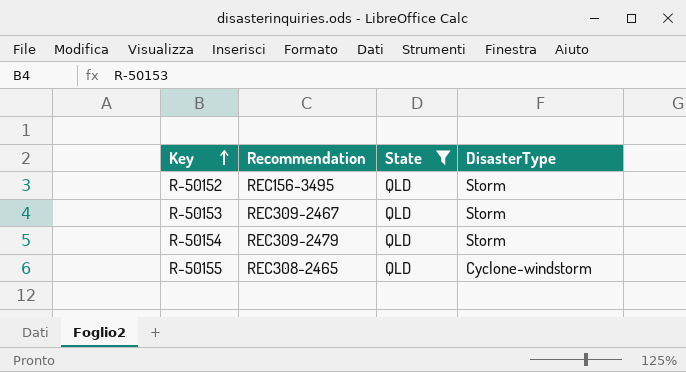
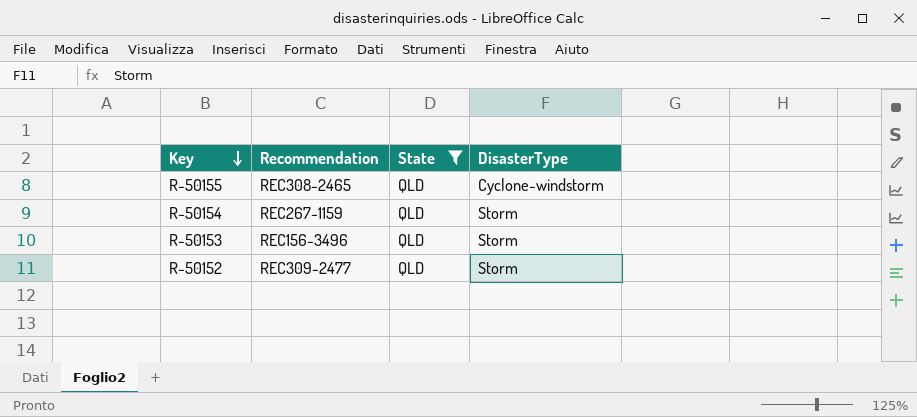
row order: Key ascending -> Key descending
R-50154 | Recommendation: REC309-2479 -> REC267-1159
R-50153 | Recommendation: REC309-2467 -> REC156-3496
R-50152 | Recommendation: REC156-3495 -> REC309-2477

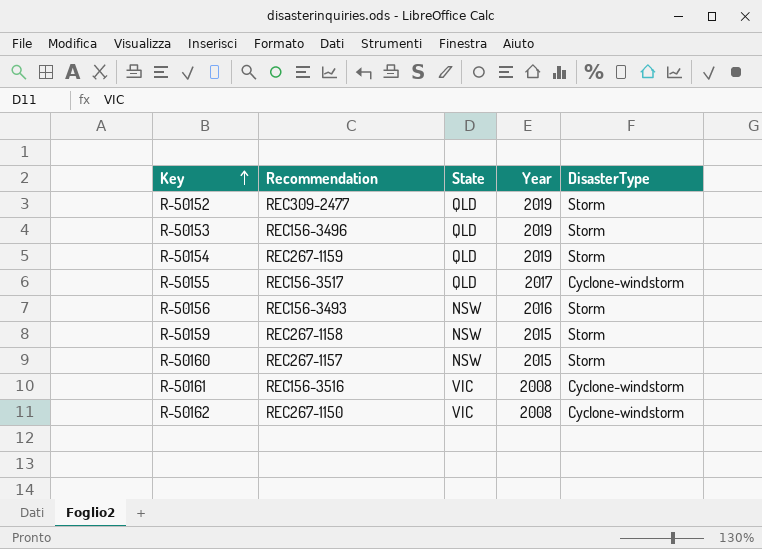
filter: State = QLD -> none
row order: Key descending -> Key ascending
column Year | position: none -> 4
R-50155 | Recommendation: REC308-2465 -> REC156-3517

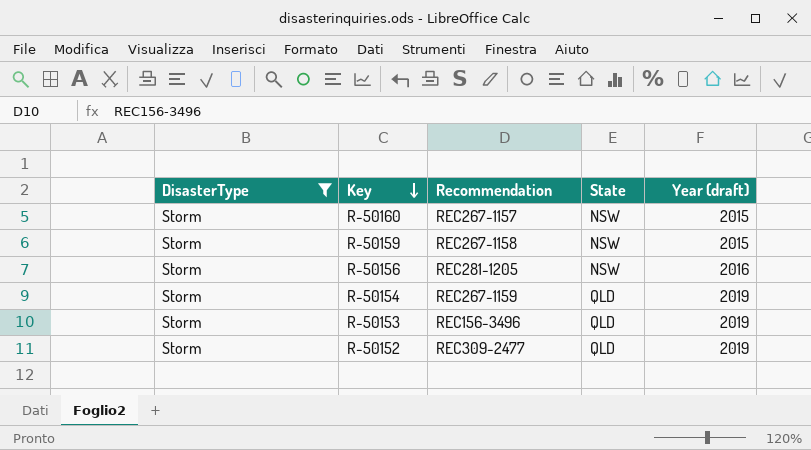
filter: none -> DisasterType = Storm
row order: Key ascending -> Key descending
column DisasterType | position: 5 -> 1
column name: Year -> Year (draft)
R-50156 | Recommendation: REC156-3493 -> REC281-1205

